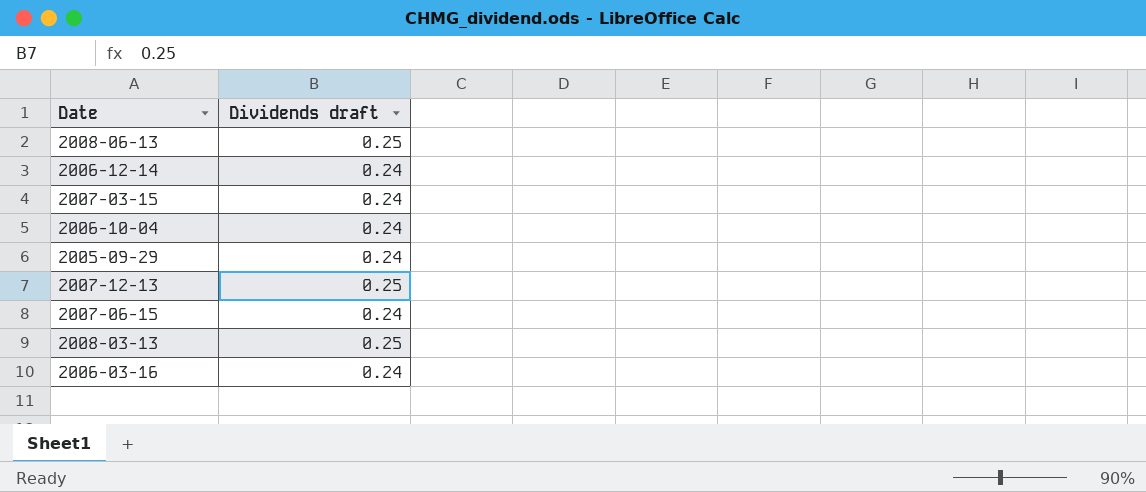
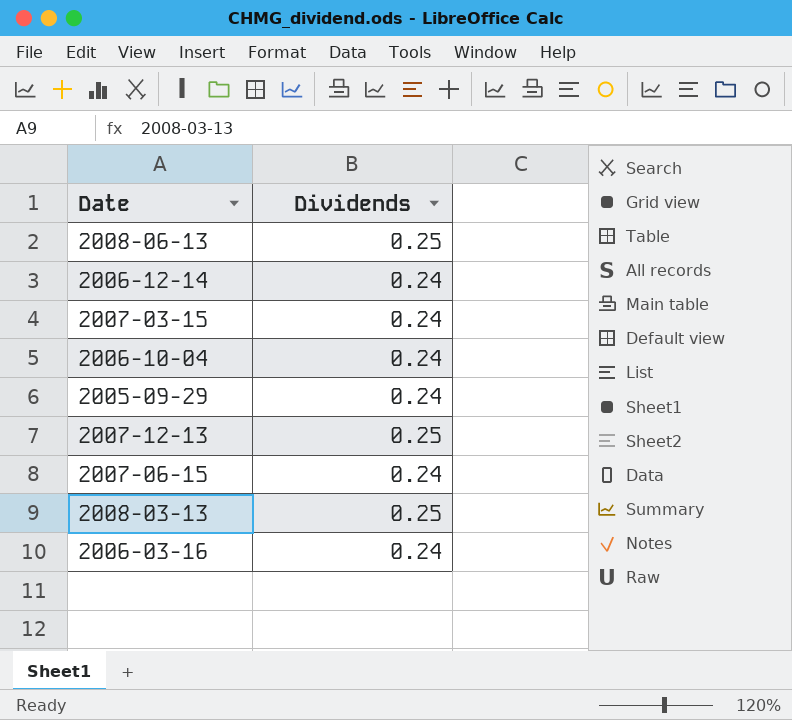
column name: Dividends draft -> Dividends

